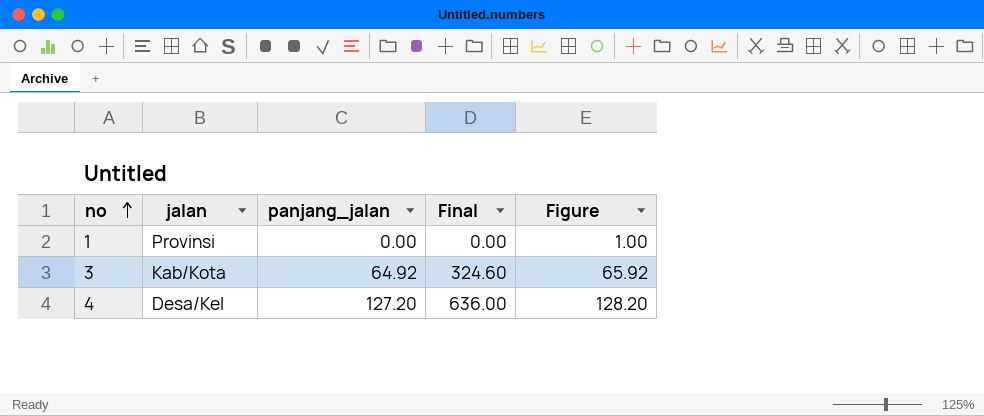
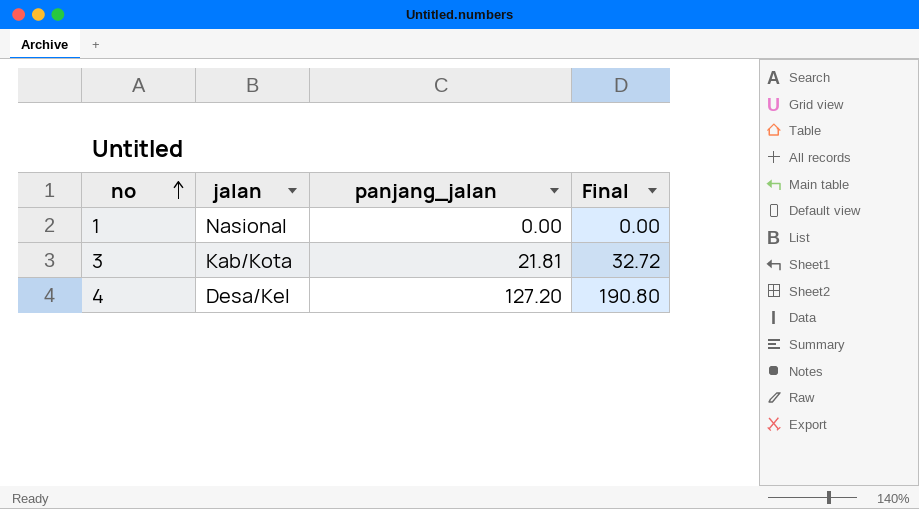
column Figure | formula: [panjang_jalan] + 1 -> none
column Final | formula: [panjang_jalan] * 5 -> [panjang_jalan] * 1.5
1 | jalan: Provinsi -> Nasional
3 | panjang_jalan: 64.92 -> 21.81

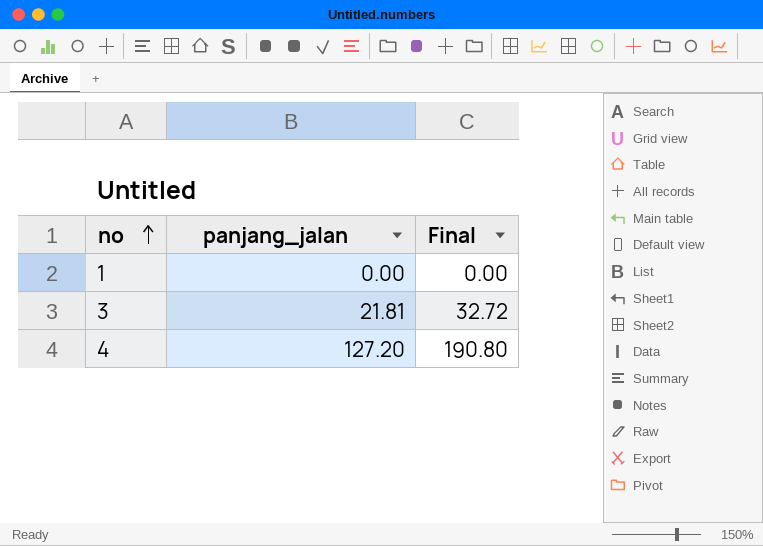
column jalan | position: 2 -> none

